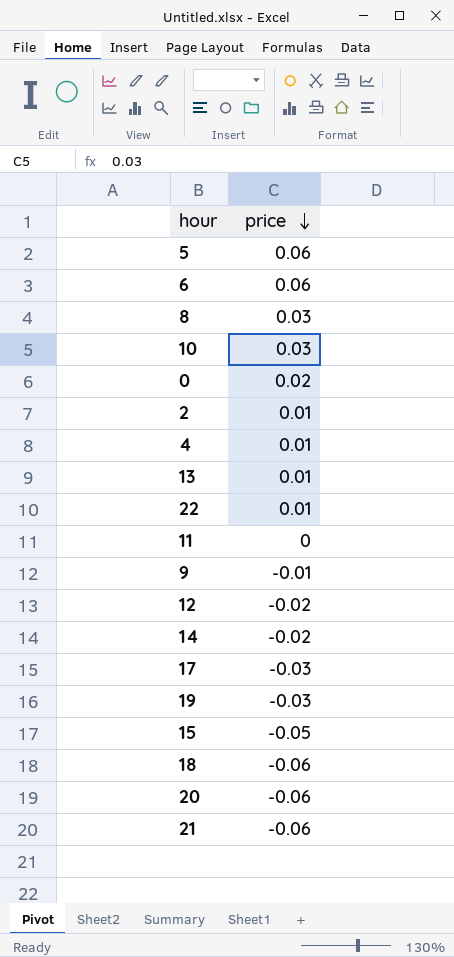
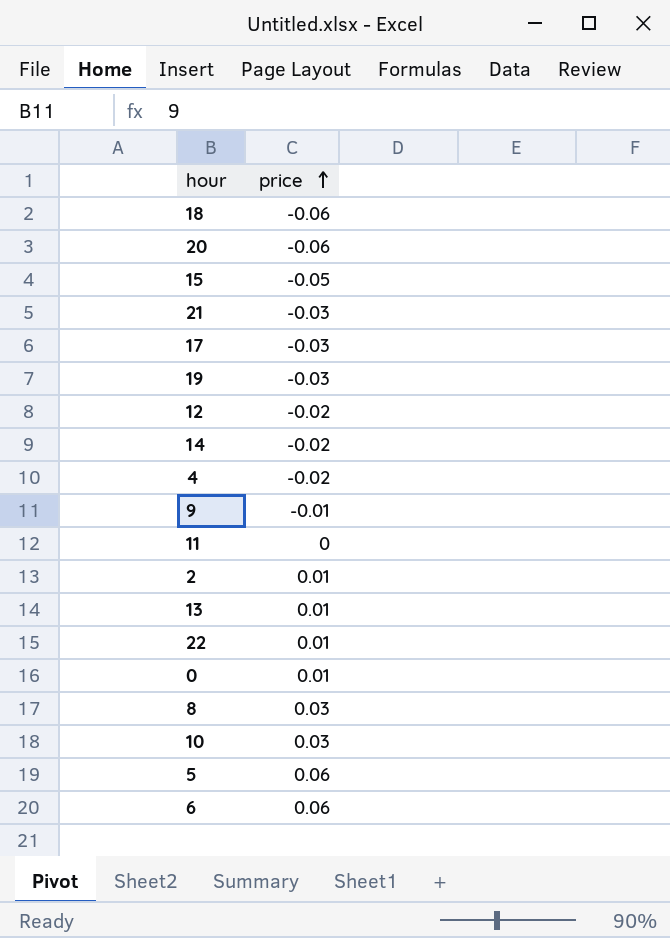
row order: price descending -> price ascending
21 | price: -0.06 -> -0.03
4 | price: 0.01 -> -0.02
0 | price: 0.02 -> 0.01

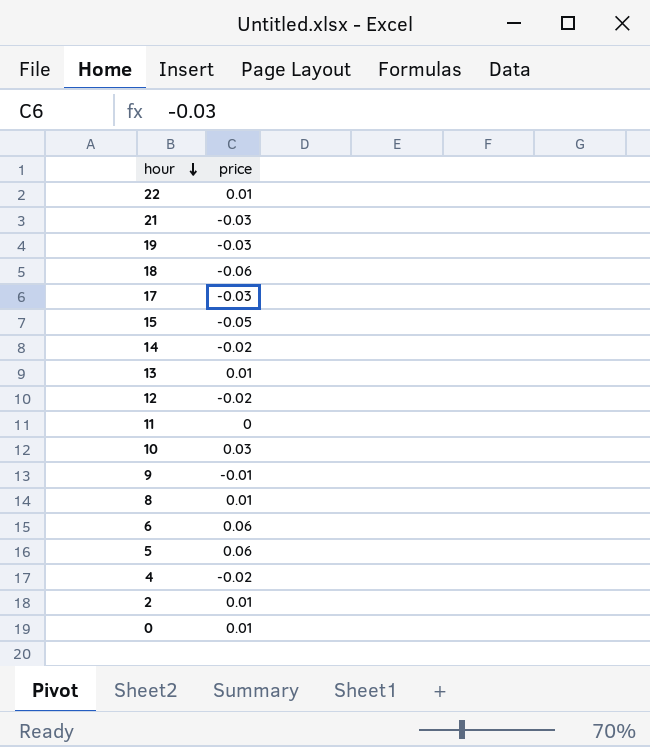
row order: price ascending -> hour descending
row 20: -0.06 -> none
8 | price: 0.03 -> 0.01

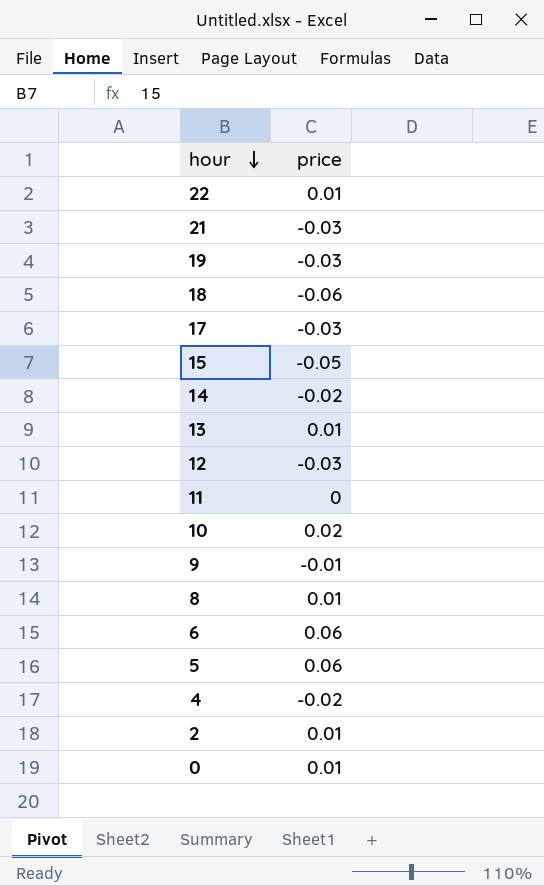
12 | price: -0.02 -> -0.03
10 | price: 0.03 -> 0.02

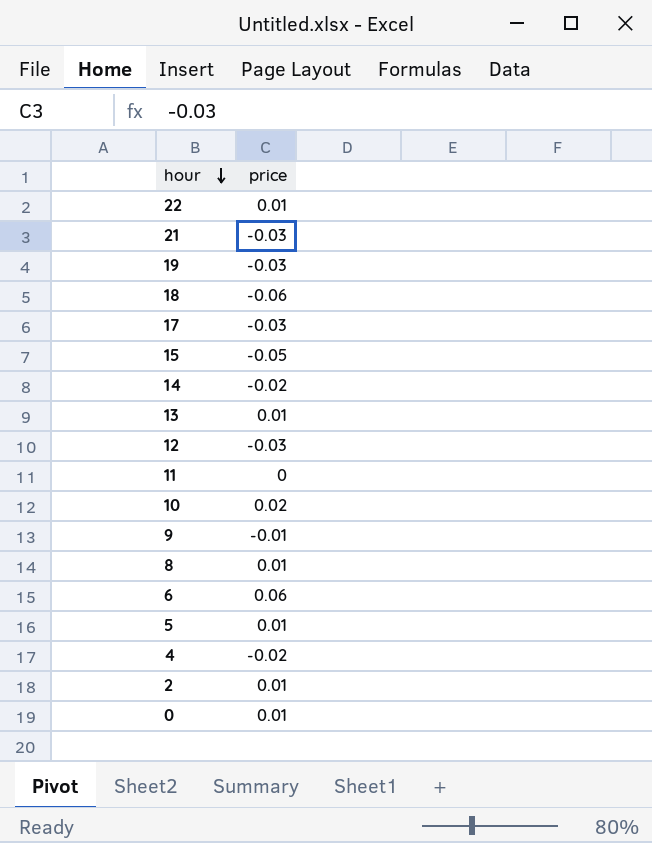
5 | price: 0.06 -> 0.01

